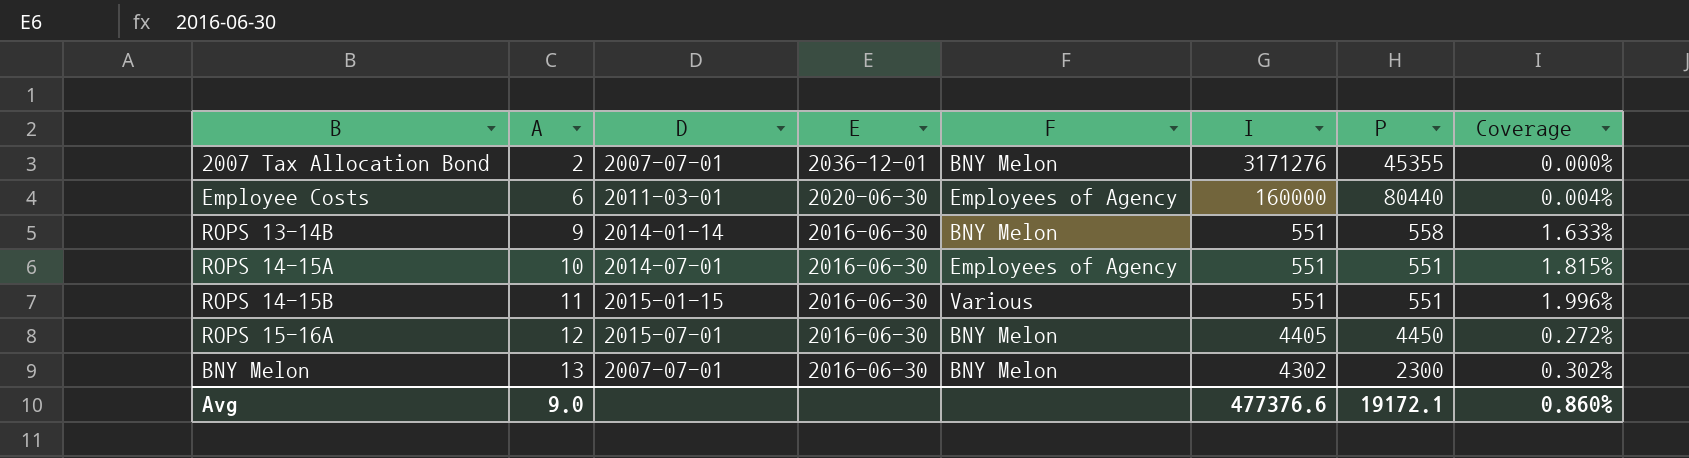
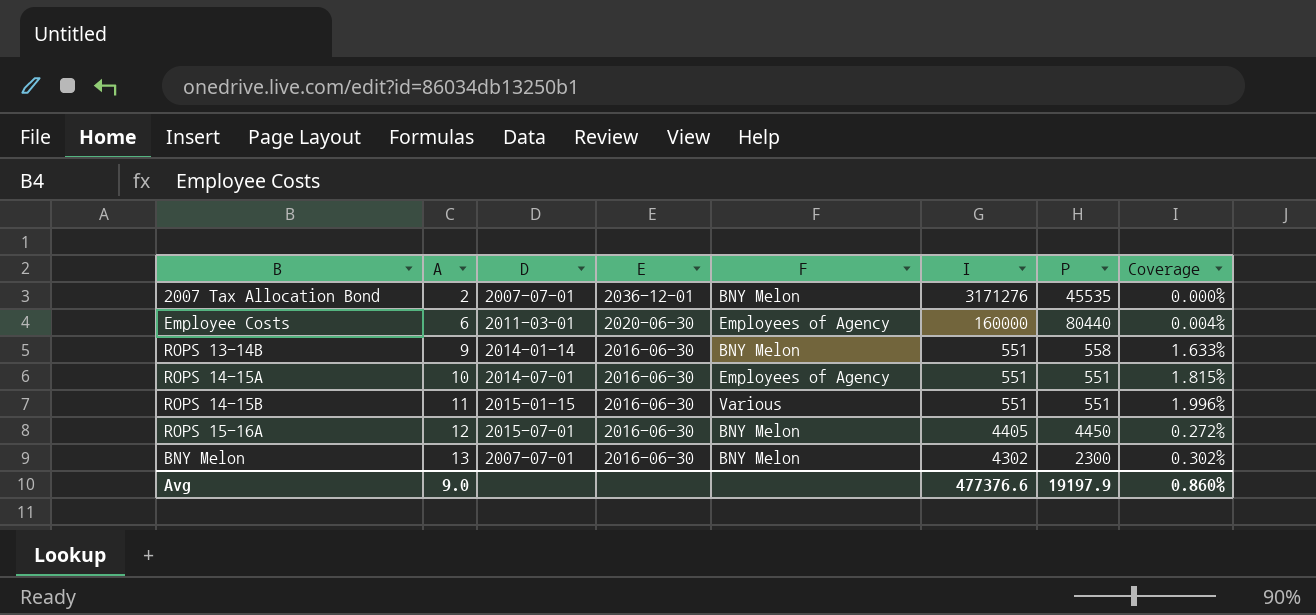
2007 Tax Allocation Bond | P: 45355 -> 45535
Avg | P: 19172.1 -> 19197.9

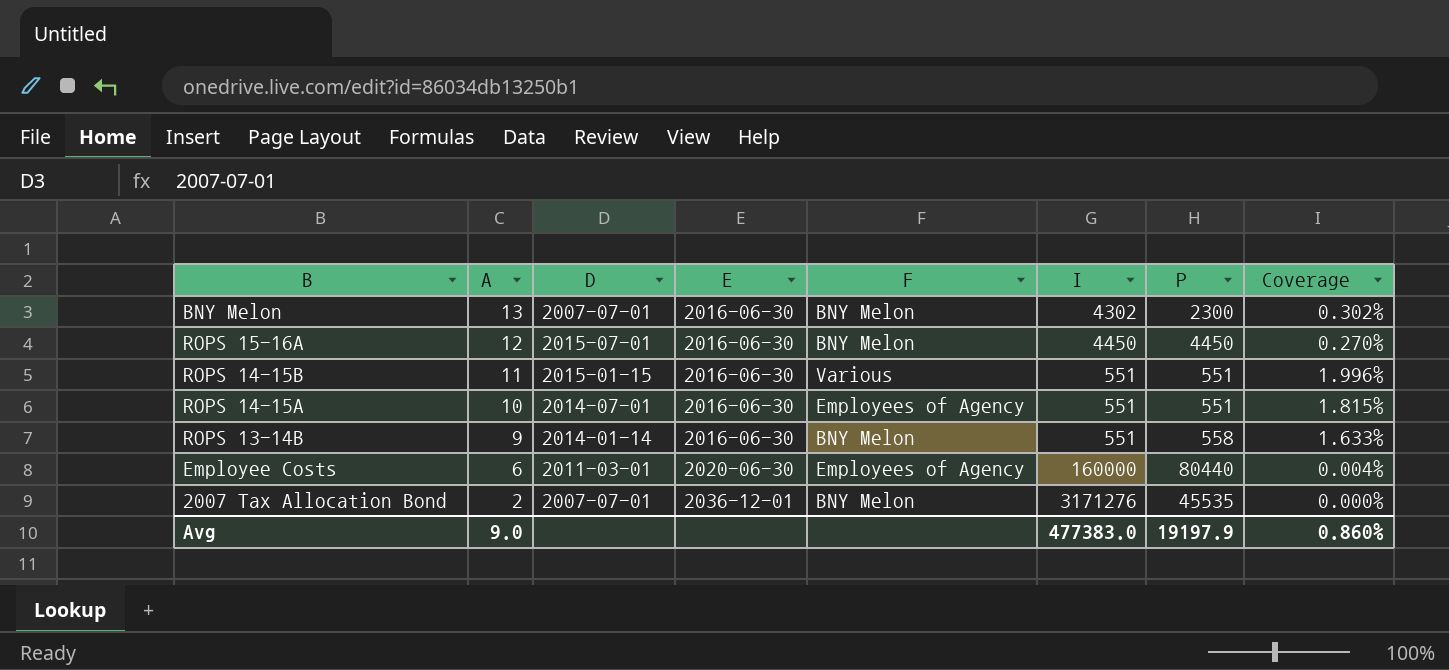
row order: A ascending -> A descending
ROPS 15-16A | I: 4405 -> 4450
ROPS 15-16A | Coverage: 0.272% -> 0.270%
Avg | I: 477376.6 -> 477383.0

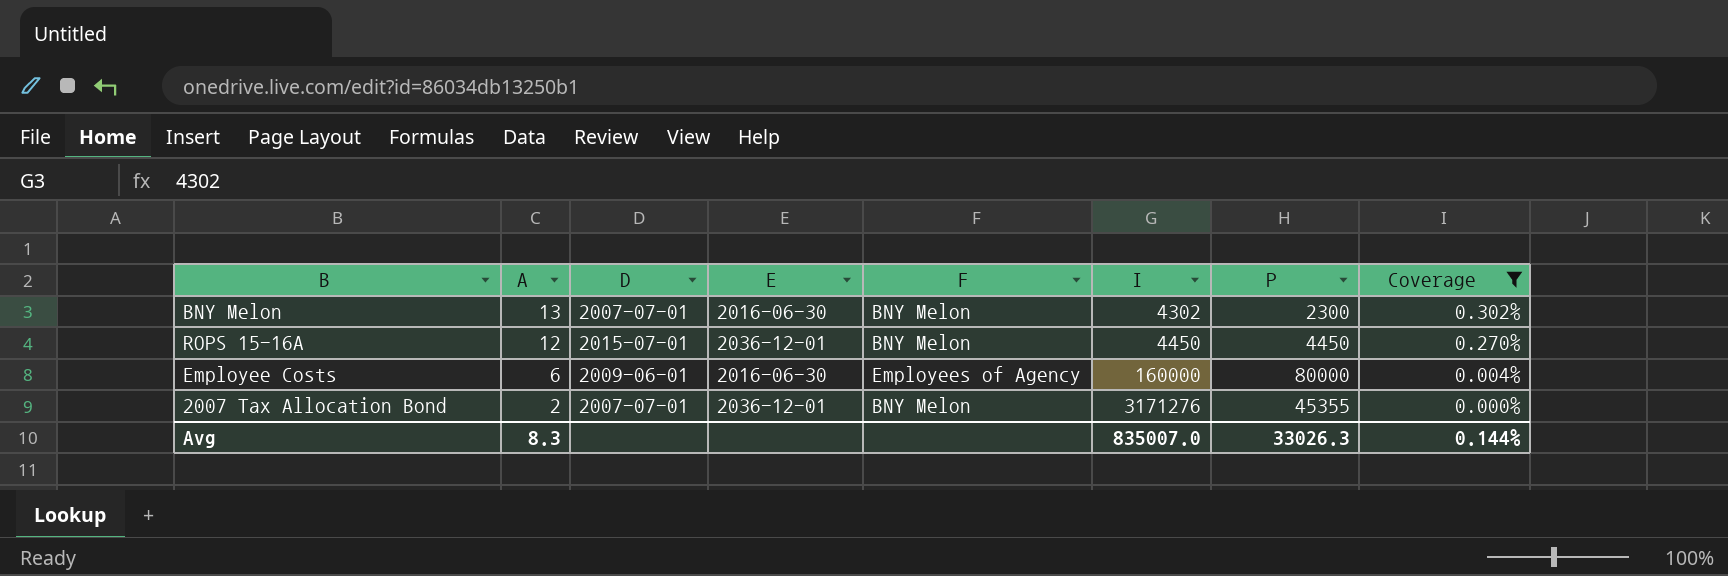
filter: none -> Coverage <= 0.302%
ROPS 15-16A | E: 2016-06-30 -> 2036-12-01
Employee Costs | D: 2011-03-01 -> 2009-06-01
Employee Costs | E: 2020-06-30 -> 2016-06-30
Employee Costs | P: 80440 -> 80000
2007 Tax Allocation Bond | P: 45535 -> 45355
Avg | A: 9.0 -> 8.3
Avg | I: 477383.0 -> 835007.0
Avg | P: 19197.9 -> 33026.3
Avg | Coverage: 0.860% -> 0.144%

